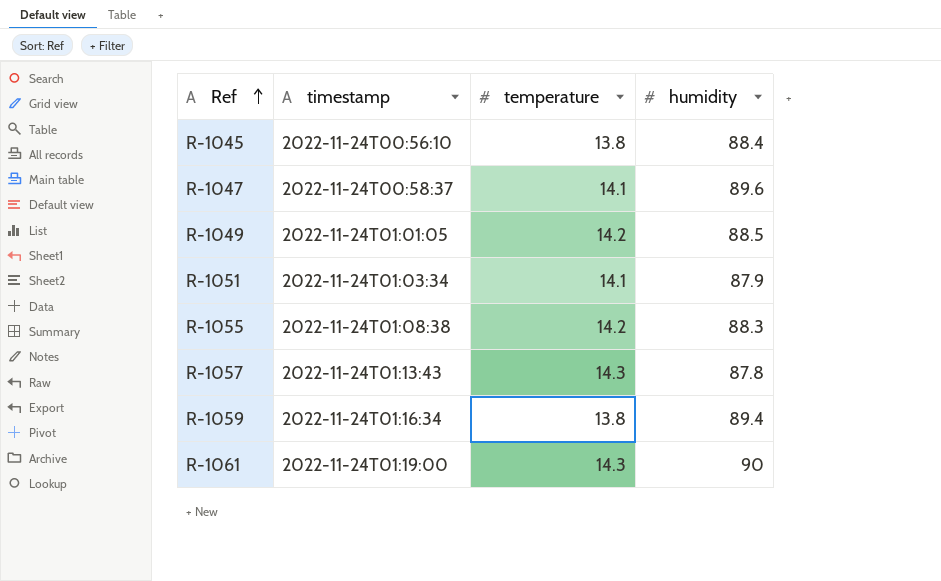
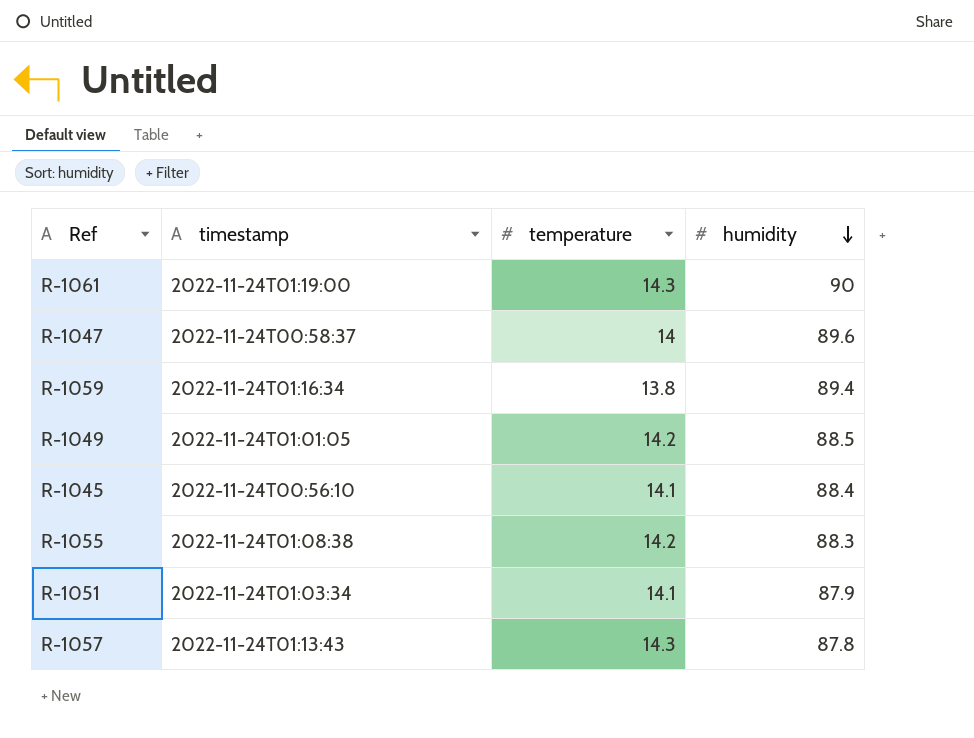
row order: Ref ascending -> humidity descending
R-1047 | temperature: 14.1 -> 14
R-1045 | temperature: 13.8 -> 14.1

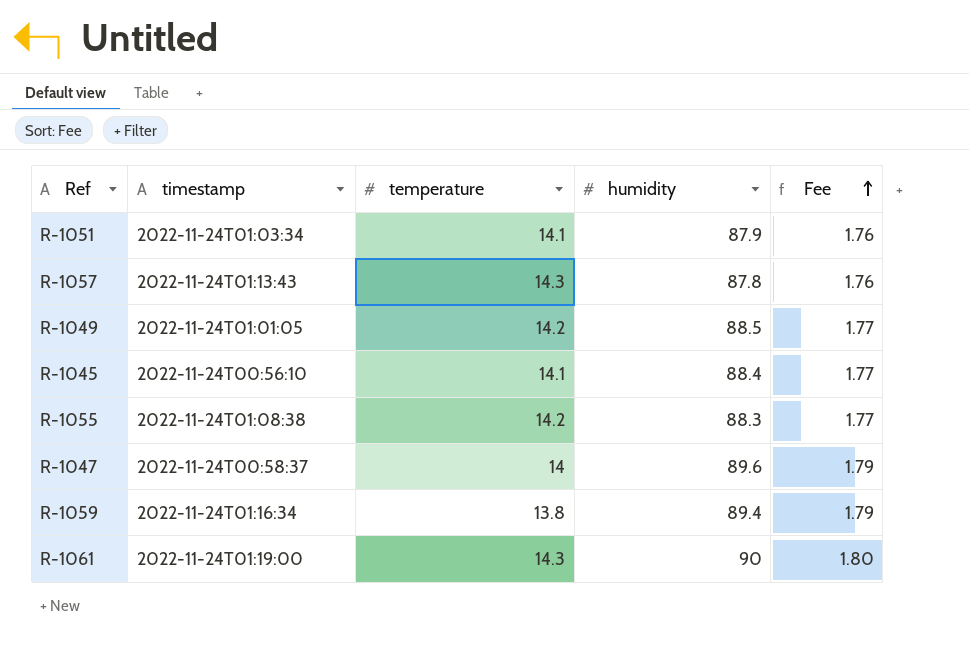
row order: humidity descending -> Fee ascending
column Fee | formula: none -> [humidity] * 0.02

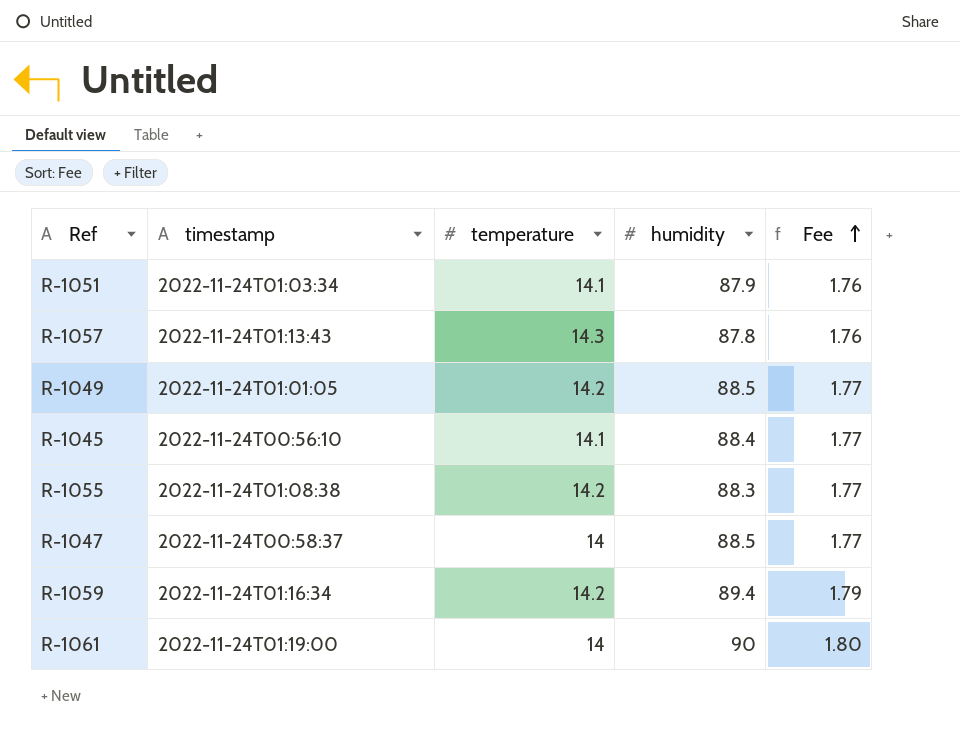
R-1047 | humidity: 89.6 -> 88.5
R-1047 | Fee: 1.79 -> 1.77
R-1059 | temperature: 13.8 -> 14.2
R-1061 | temperature: 14.3 -> 14

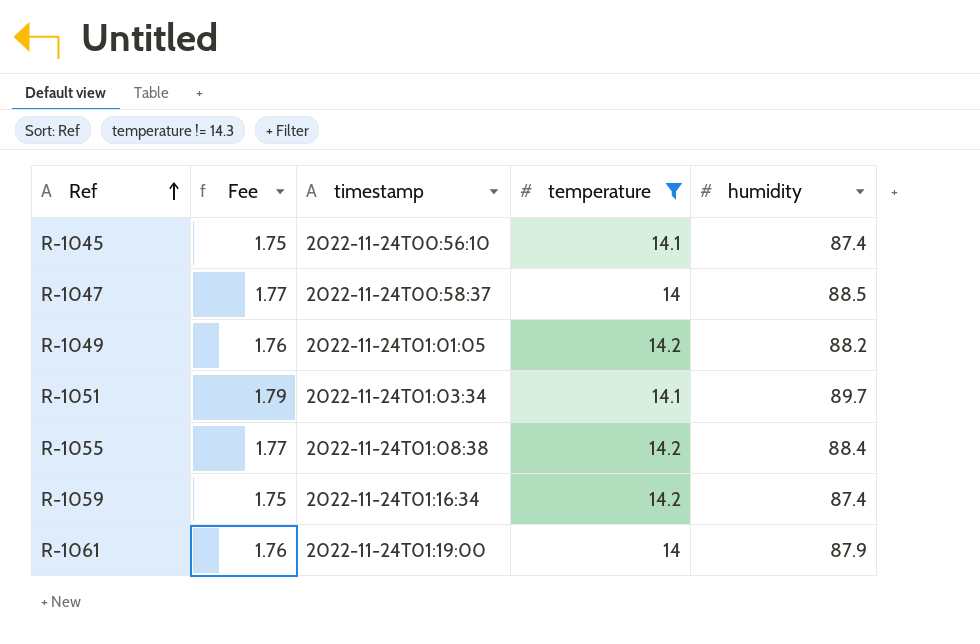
filter: none -> temperature != 14.3
row order: Fee ascending -> Ref ascending
column Fee | position: 5 -> 2
R-1045 | Fee: 1.77 -> 1.75
R-1045 | humidity: 88.4 -> 87.4
R-1049 | Fee: 1.77 -> 1.76
R-1049 | humidity: 88.5 -> 88.2
R-1051 | Fee: 1.76 -> 1.79
R-1051 | humidity: 87.9 -> 89.7
R-1055 | humidity: 88.3 -> 88.4
R-1059 | Fee: 1.79 -> 1.75
R-1059 | humidity: 89.4 -> 87.4
R-1061 | Fee: 1.80 -> 1.76
R-1061 | humidity: 90 -> 87.9

